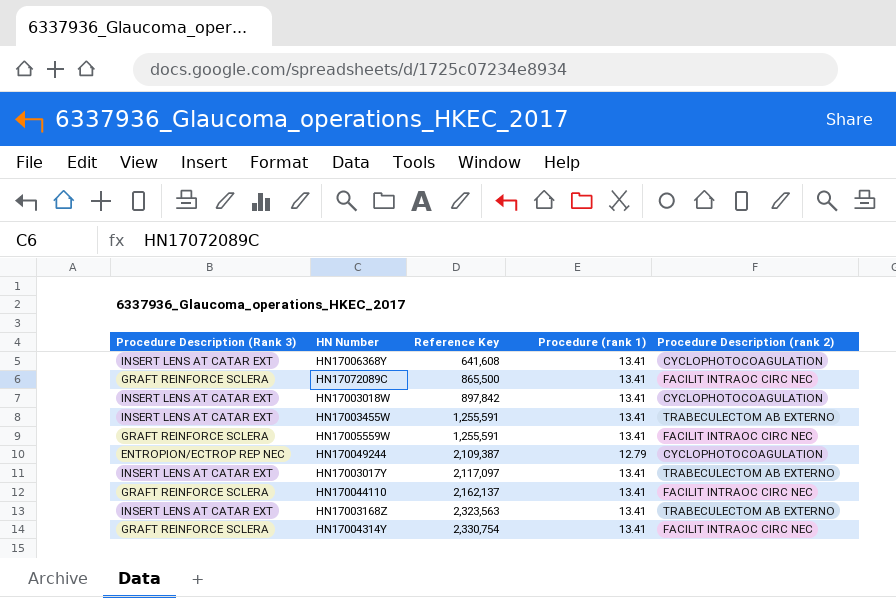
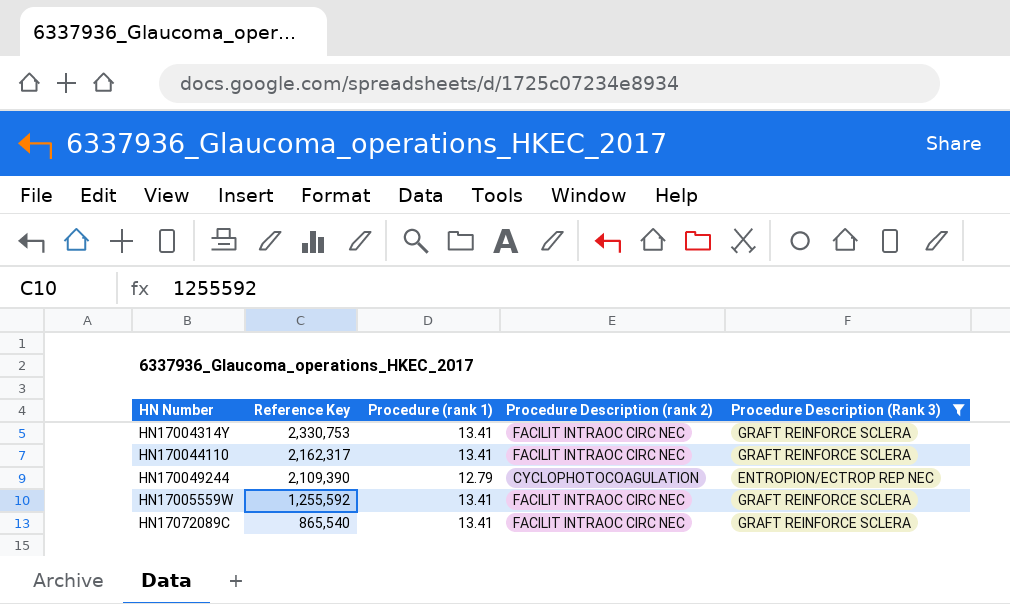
filter: none -> Procedure Description (Rank 3) != INSERT LENS AT CATAR EXT
row order: Reference Key ascending -> Reference Key descending
column Procedure Description (Rank 3) | position: 1 -> 5
HN17004314Y | Reference Key: 2,330,754 -> 2,330,753
HN170044110 | Reference Key: 2,162,137 -> 2,162,317
HN170049244 | Reference Key: 2,109,387 -> 2,109,390
HN17005559W | Reference Key: 1,255,591 -> 1,255,592
HN17072089C | Reference Key: 865,500 -> 865,540

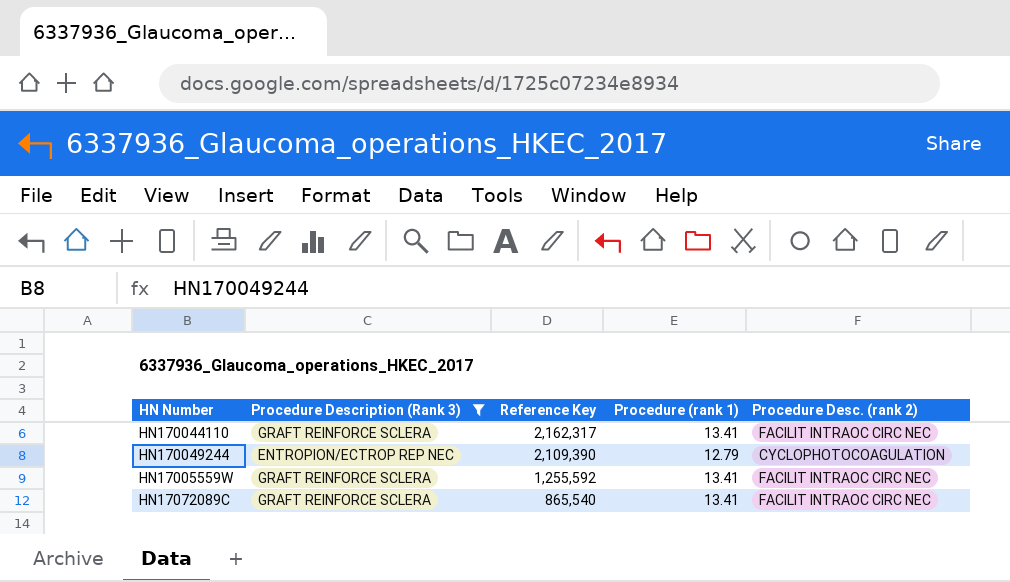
column Procedure Description (Rank 3) | position: 5 -> 2
column name: Procedure Description (rank 2) -> Procedure Desc. (rank 2)
row HN17004314Y: 2,330,753 | 13.41 | FACILIT INTRAOC CIRC NEC | GRAFT REINFORCE SCLERA -> none

